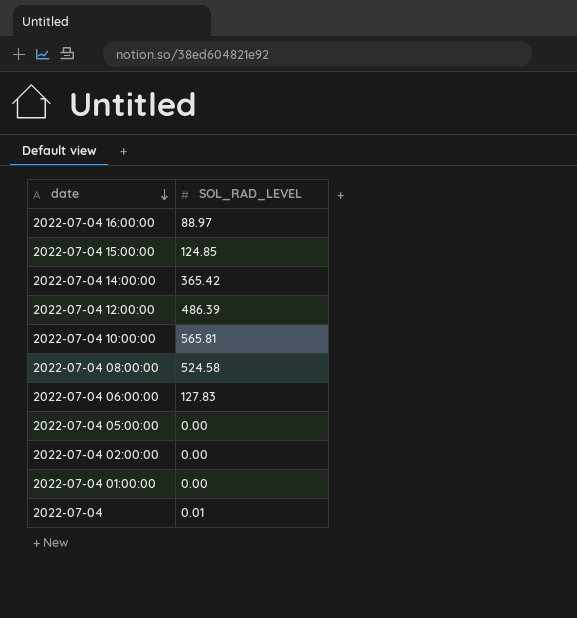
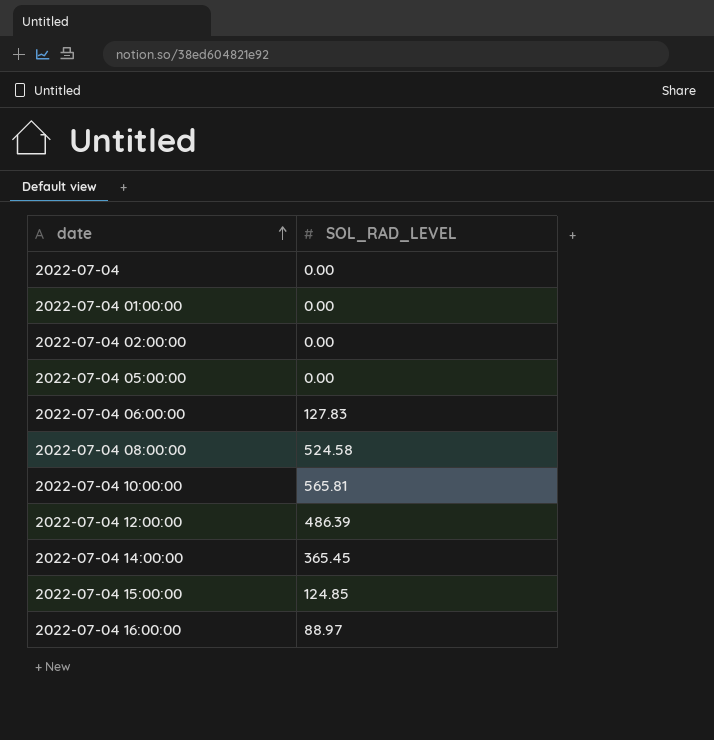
row order: date descending -> date ascending
2022-07-04 | SOL_RAD_LEVEL: 0.01 -> 0.00
2022-07-04 14:00:00 | SOL_RAD_LEVEL: 365.42 -> 365.45

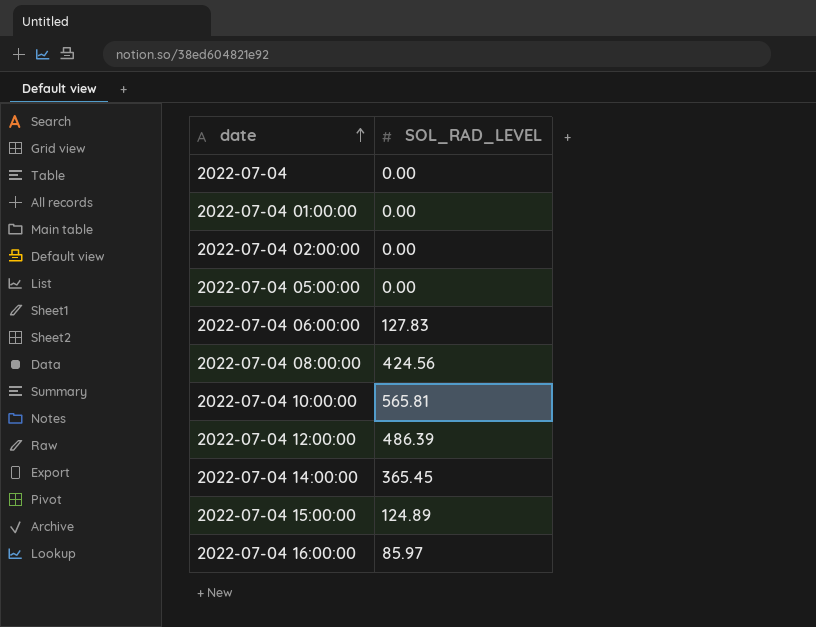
2022-07-04 08:00:00 | SOL_RAD_LEVEL: 524.58 -> 424.56
2022-07-04 15:00:00 | SOL_RAD_LEVEL: 124.85 -> 124.89
2022-07-04 16:00:00 | SOL_RAD_LEVEL: 88.97 -> 85.97

